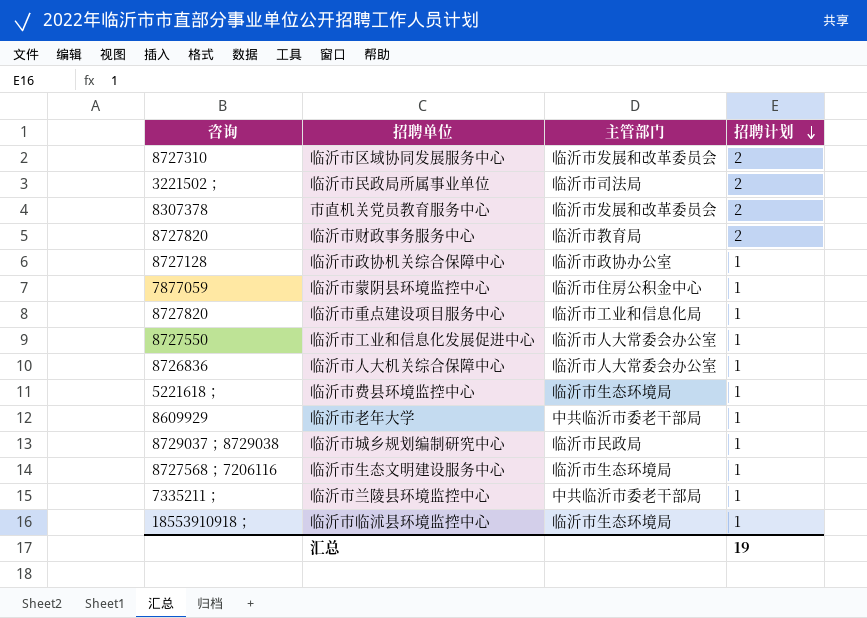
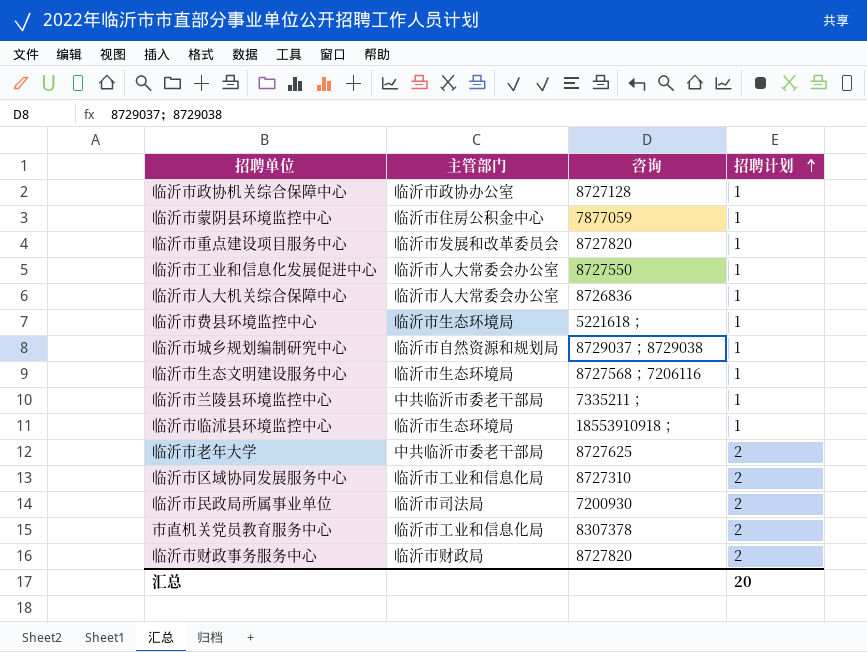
row order: 招聘计划 descending -> 招聘计划 ascending
column 咨询 | position: 1 -> 3
临沂市重点建设项目服务中心 | 主管部门: 临沂市工业和信息化局 -> 临沂市发展和改革委员会
临沂市城乡规划编制研究中心 | 主管部门: 临沂市民政局 -> 临沂市自然资源和规划局
临沂市老年大学 | 咨询: 8609929 -> 8727625
临沂市老年大学 | 招聘计划: 1 -> 2
临沂市区域协同发展服务中心 | 主管部门: 临沂市发展和改革委员会 -> 临沂市工业和信息化局
临沂市民政局所属事业单位 | 咨询: 3221502； -> 7200930
市直机关党员教育服务中心 | 主管部门: 临沂市发展和改革委员会 -> 临沂市工业和信息化局
临沂市财政事务服务中心 | 主管部门: 临沂市教育局 -> 临沂市财政局
汇总 | 招聘计划: 19 -> 20

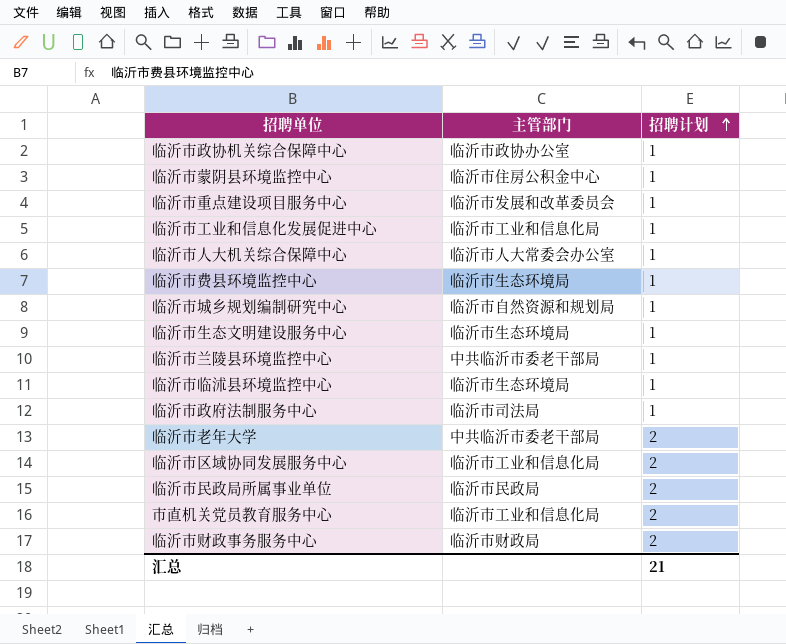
column 咨询 | position: 3 -> none
临沂市工业和信息化发展促进中心 | 主管部门: 临沂市人大常委会办公室 -> 临沂市工业和信息化局
row 临沂市政府法制服务中心: none -> 临沂市司法局 | 1
临沂市民政局所属事业单位 | 主管部门: 临沂市司法局 -> 临沂市民政局
汇总 | 招聘计划: 20 -> 21

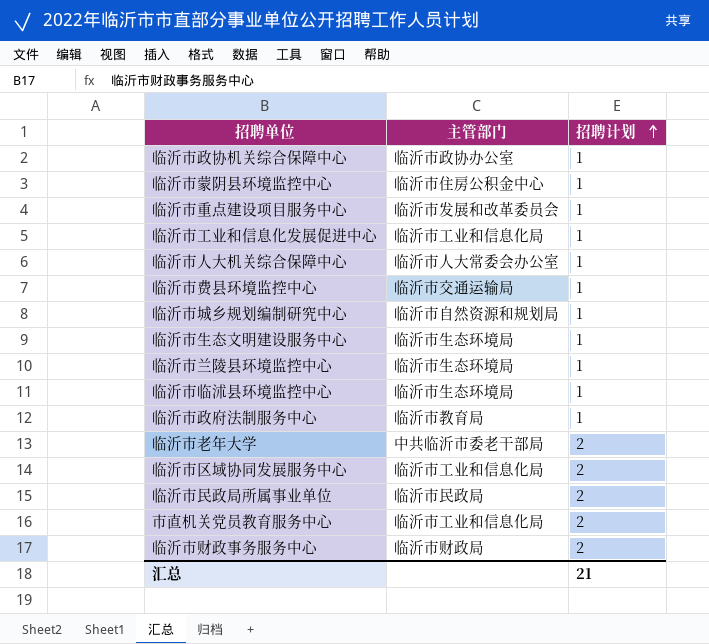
临沂市费县环境监控中心 | 主管部门: 临沂市生态环境局 -> 临沂市交通运输局
临沂市兰陵县环境监控中心 | 主管部门: 中共临沂市委老干部局 -> 临沂市生态环境局
临沂市政府法制服务中心 | 主管部门: 临沂市司法局 -> 临沂市教育局

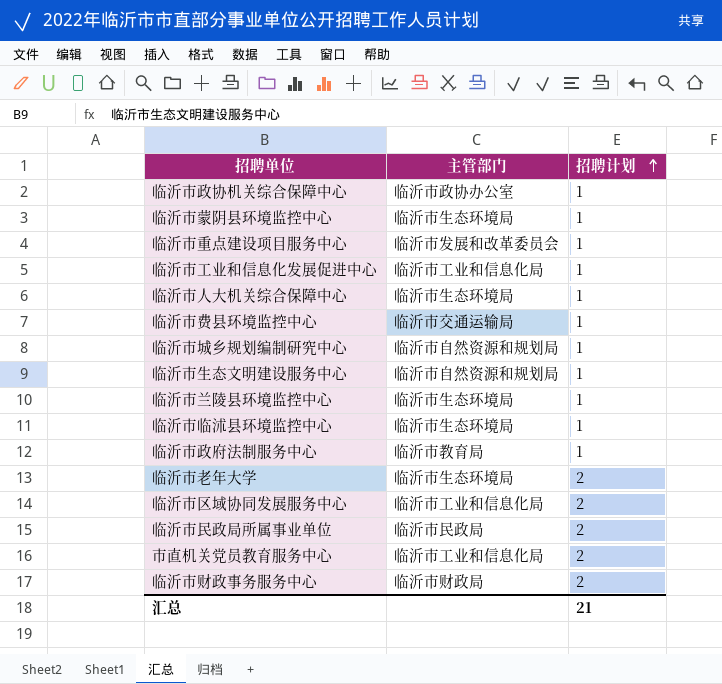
临沂市蒙阴县环境监控中心 | 主管部门: 临沂市住房公积金中心 -> 临沂市生态环境局
临沂市人大机关综合保障中心 | 主管部门: 临沂市人大常委会办公室 -> 临沂市生态环境局
临沂市生态文明建设服务中心 | 主管部门: 临沂市生态环境局 -> 临沂市自然资源和规划局
临沂市老年大学 | 主管部门: 中共临沂市委老干部局 -> 临沂市生态环境局

